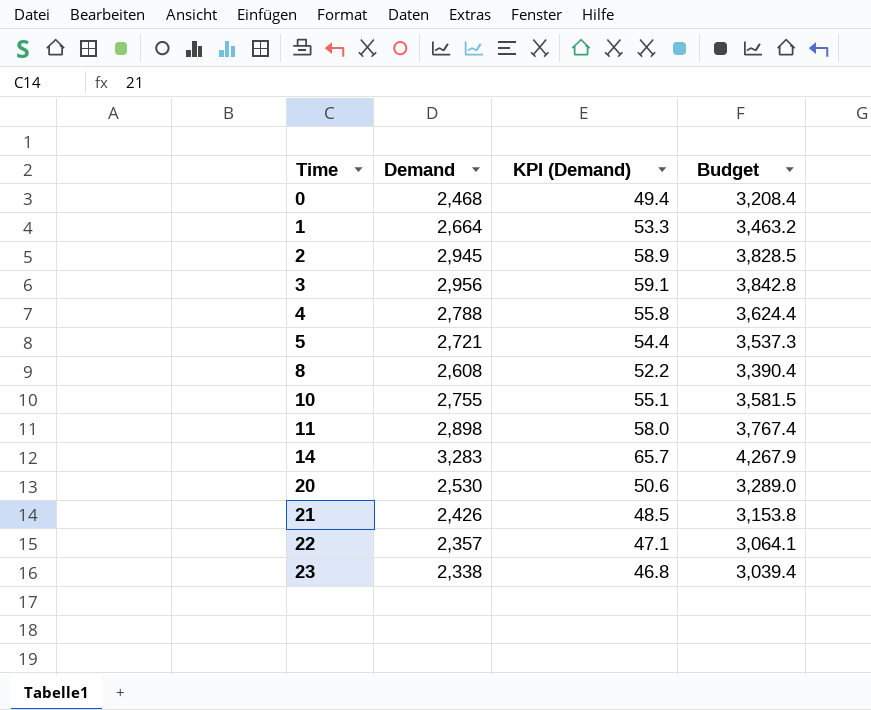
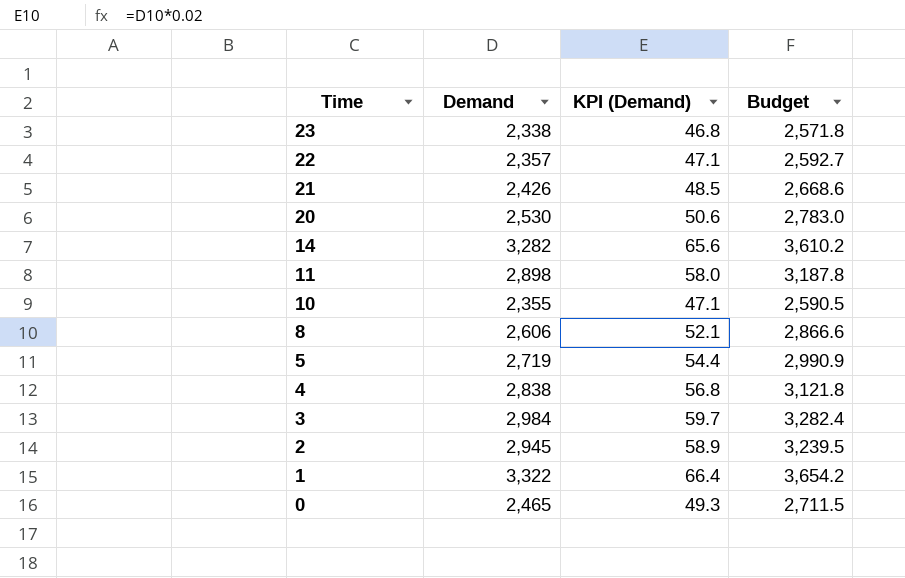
row order: Time ascending -> Time descending
column Budget | formula: [Demand] * 1.3 -> [Demand] * 1.1
14 | Demand: 3,283 -> 3,282
14 | KPI (Demand): 65.7 -> 65.6
10 | Demand: 2,755 -> 2,355
10 | KPI (Demand): 55.1 -> 47.1
8 | Demand: 2,608 -> 2,606
8 | KPI (Demand): 52.2 -> 52.1
5 | Demand: 2,721 -> 2,719
4 | Demand: 2,788 -> 2,838
4 | KPI (Demand): 55.8 -> 56.8
3 | Demand: 2,956 -> 2,984
3 | KPI (Demand): 59.1 -> 59.7
1 | Demand: 2,664 -> 3,322
1 | KPI (Demand): 53.3 -> 66.4
0 | Demand: 2,468 -> 2,465
0 | KPI (Demand): 49.4 -> 49.3

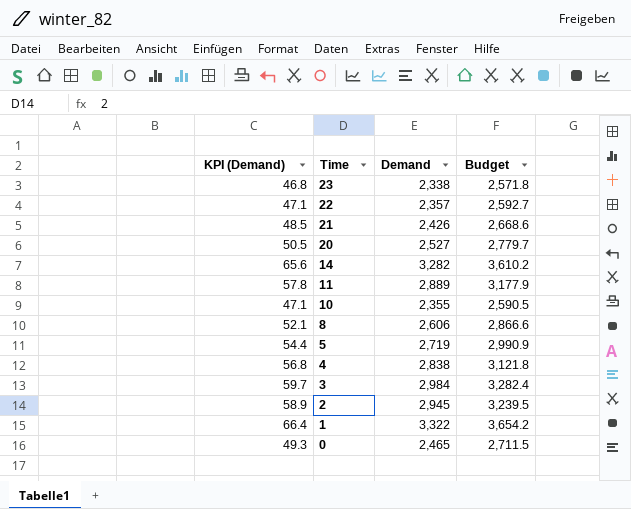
column KPI (Demand) | position: 3 -> 1
20 | KPI (Demand): 50.6 -> 50.5
20 | Demand: 2,530 -> 2,527
20 | Budget: 2,783.0 -> 2,779.7
11 | KPI (Demand): 58.0 -> 57.8
11 | Demand: 2,898 -> 2,889
11 | Budget: 3,187.8 -> 3,177.9

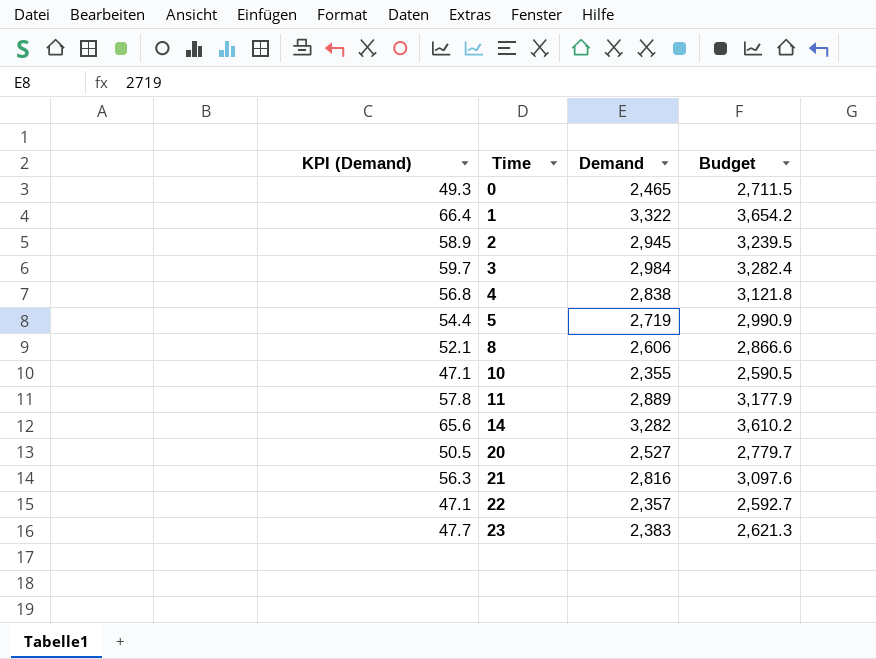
row order: Time descending -> Time ascending
21 | KPI (Demand): 48.5 -> 56.3
21 | Demand: 2,426 -> 2,816
21 | Budget: 2,668.6 -> 3,097.6
23 | KPI (Demand): 46.8 -> 47.7
23 | Demand: 2,338 -> 2,383
23 | Budget: 2,571.8 -> 2,621.3

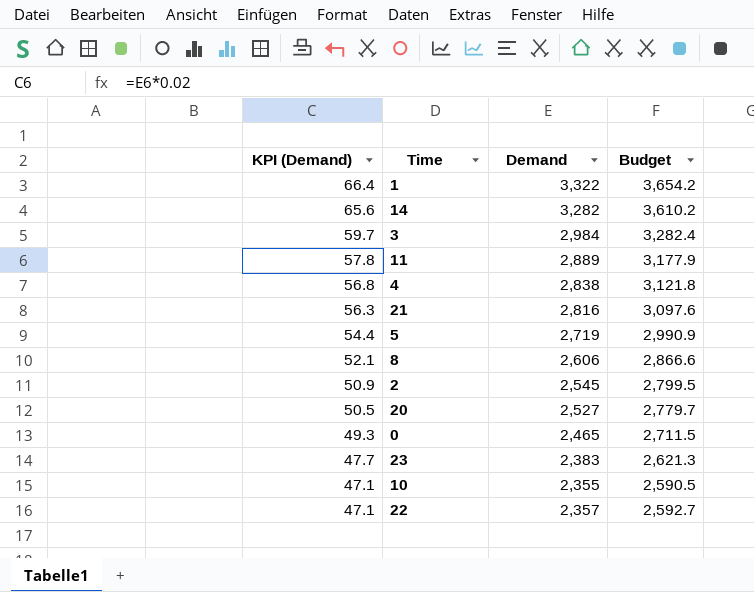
row order: Time ascending -> KPI (Demand) descending
2 | KPI (Demand): 58.9 -> 50.9
2 | Demand: 2,945 -> 2,545
2 | Budget: 3,239.5 -> 2,799.5

